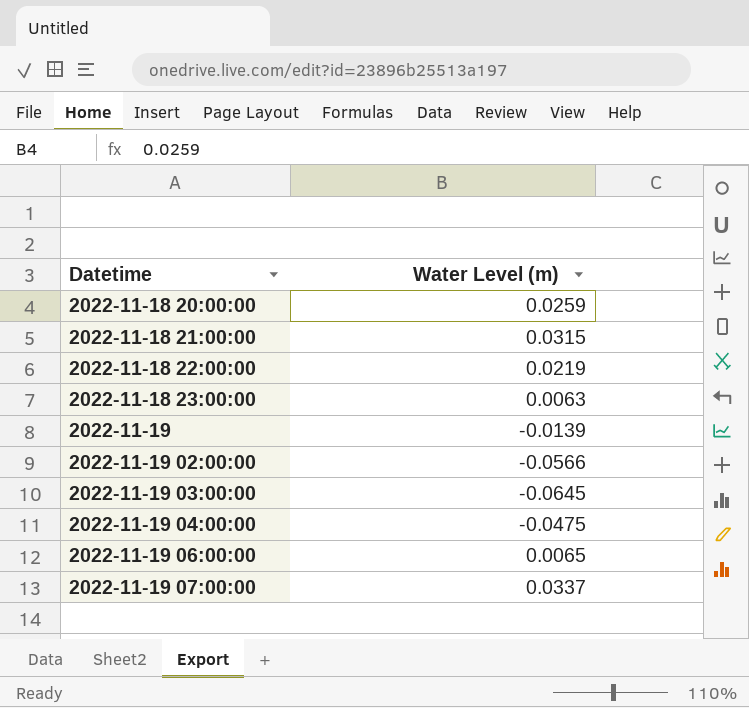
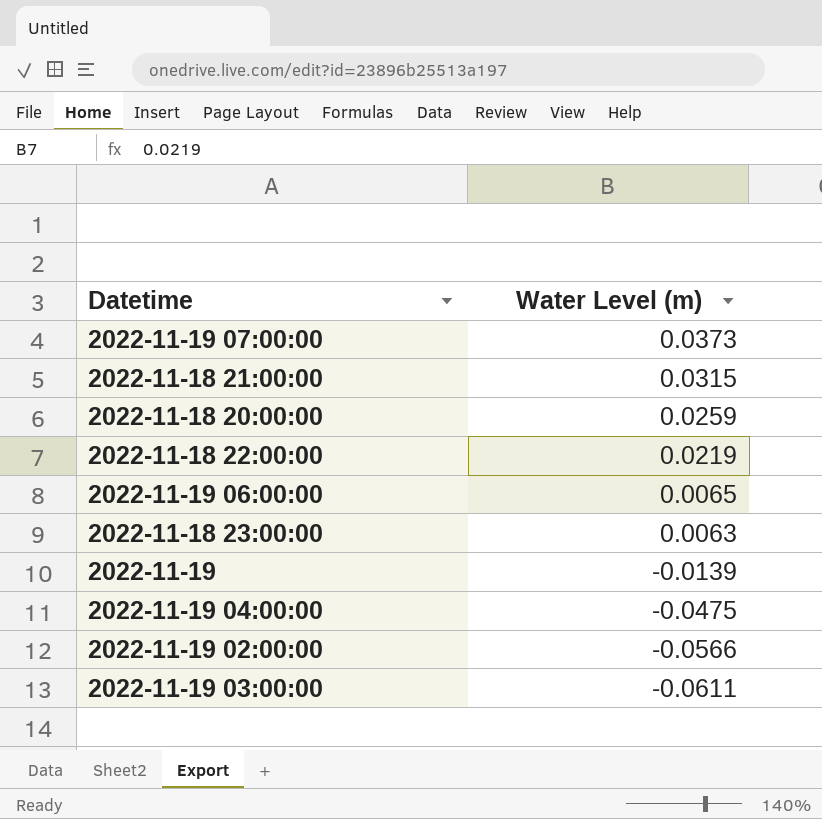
row order: Datetime ascending -> Water Level (m) descending
2022-11-19 07:00:00 | Water Level (m): 0.0337 -> 0.0373
2022-11-19 03:00:00 | Water Level (m): -0.0645 -> -0.0611

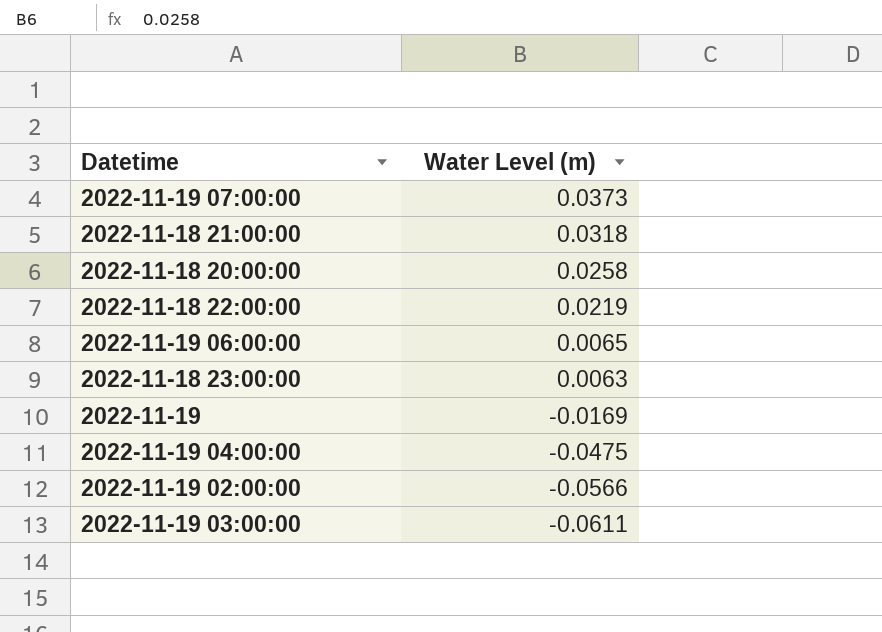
2022-11-18 21:00:00 | Water Level (m): 0.0315 -> 0.0318
2022-11-18 20:00:00 | Water Level (m): 0.0259 -> 0.0258
2022-11-19 | Water Level (m): -0.0139 -> -0.0169

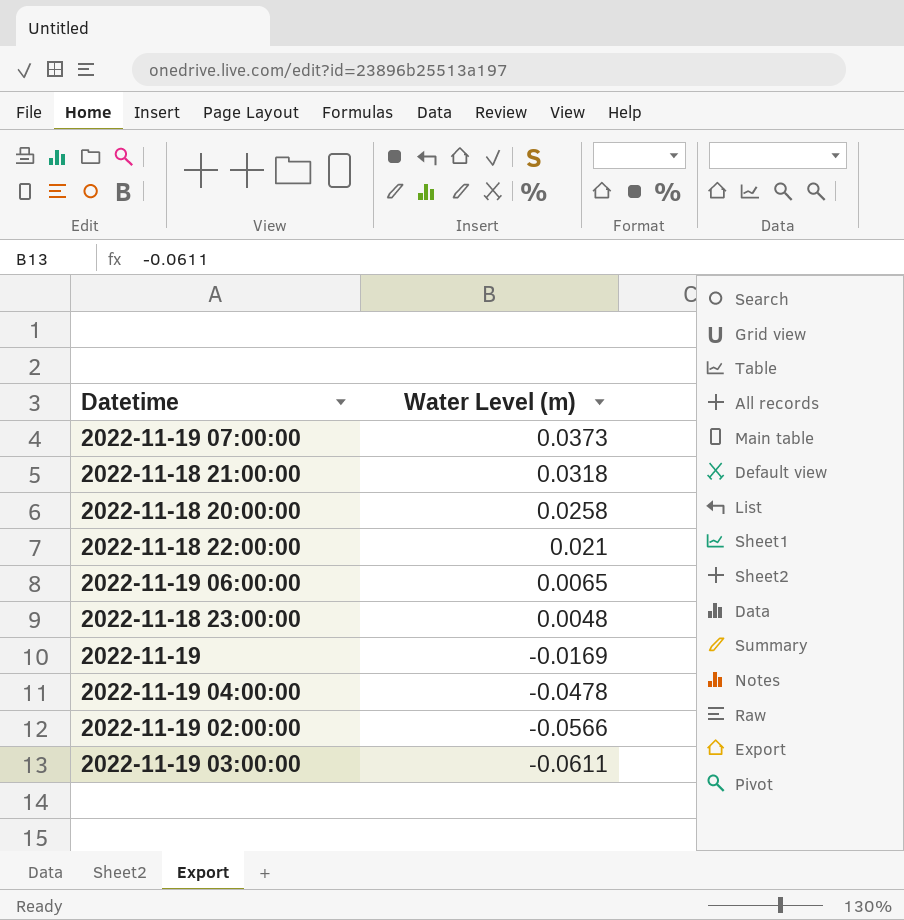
2022-11-18 22:00:00 | Water Level (m): 0.0219 -> 0.021
2022-11-18 23:00:00 | Water Level (m): 0.0063 -> 0.0048
2022-11-19 04:00:00 | Water Level (m): -0.0475 -> -0.0478

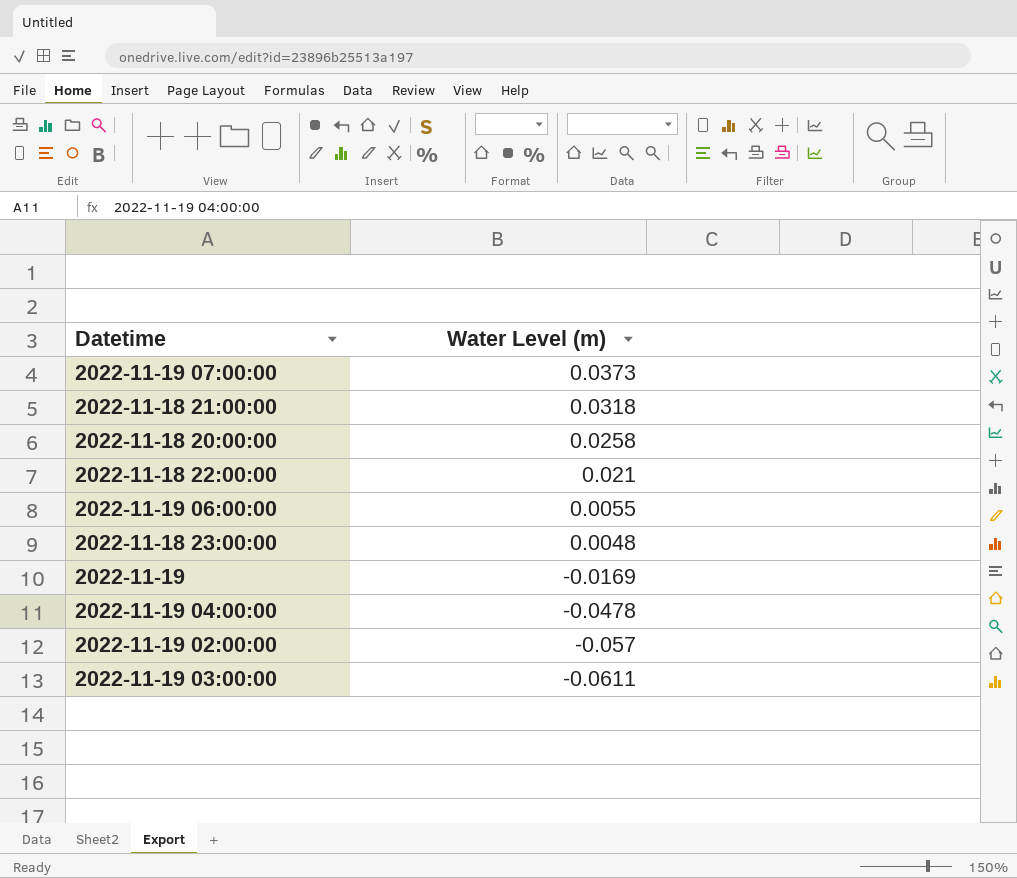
2022-11-19 06:00:00 | Water Level (m): 0.0065 -> 0.0055
2022-11-19 02:00:00 | Water Level (m): -0.0566 -> -0.057

